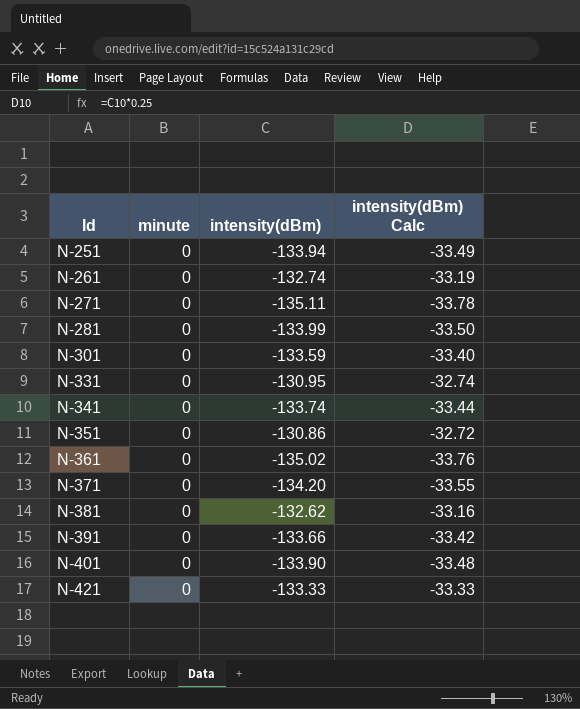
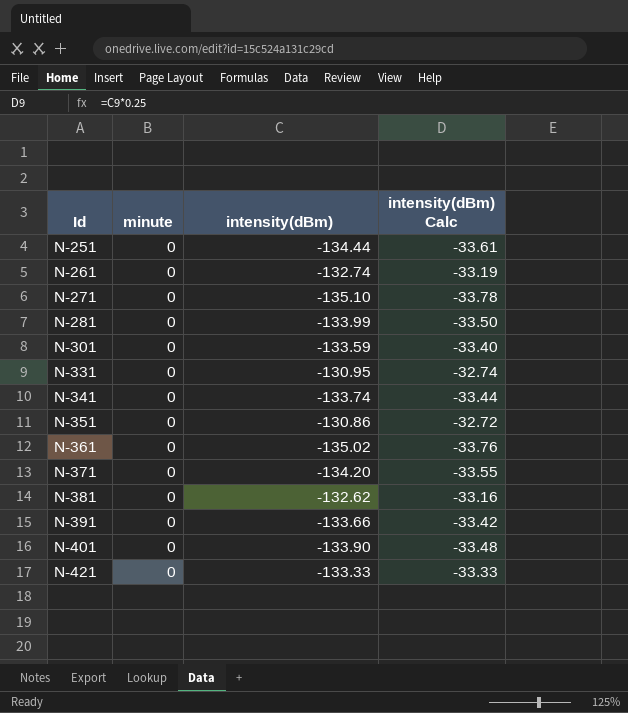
N-251 | intensity(dBm): -133.94 -> -134.44
N-251 | intensity(dBm) Calc: -33.49 -> -33.61
N-271 | intensity(dBm): -135.11 -> -135.10

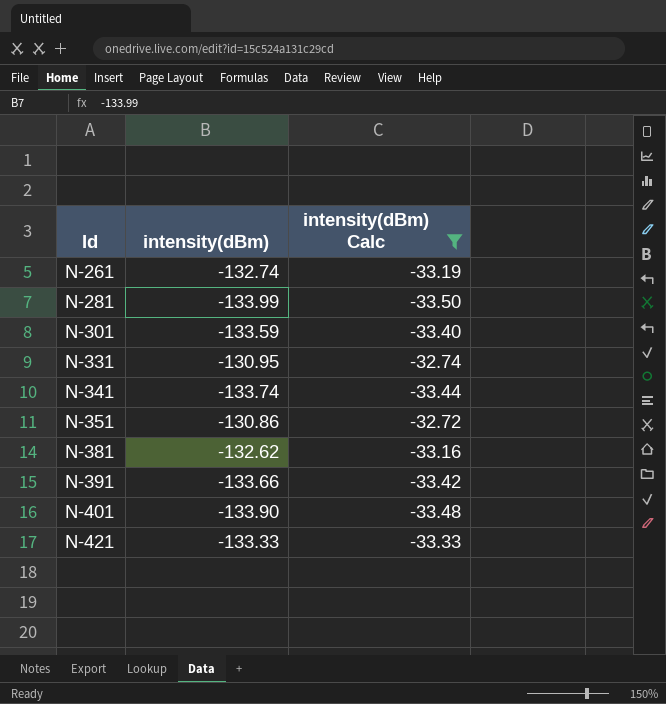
filter: none -> intensity(dBm) Calc >= -33.50
column minute | position: 2 -> none

